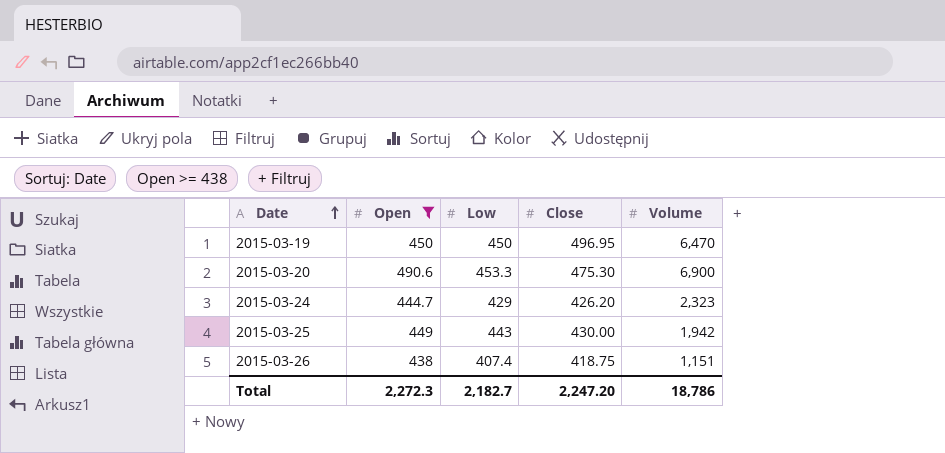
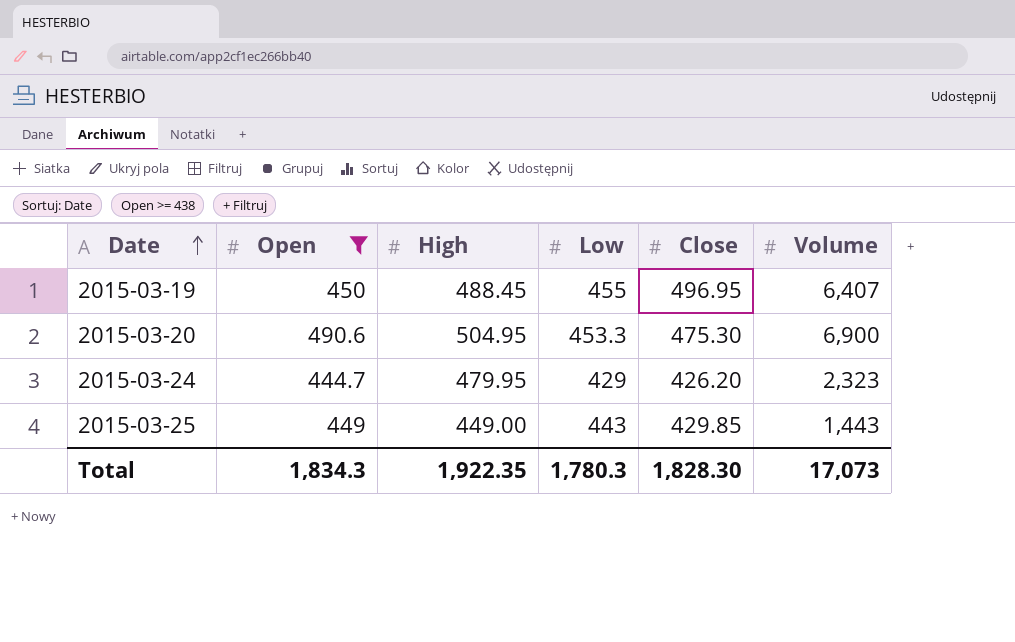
column High | position: none -> 3
row 2015-03-26: 438 | 407.4 | 418.75 | 1,151 -> none
2015-03-19 | Low: 450 -> 455
2015-03-19 | Volume: 6,470 -> 6,407
2015-03-25 | Close: 430.00 -> 429.85
2015-03-25 | Volume: 1,942 -> 1,443
Total | Open: 2,272.3 -> 1,834.3
Total | Low: 2,182.7 -> 1,780.3
Total | Close: 2,247.20 -> 1,828.30
Total | Volume: 18,786 -> 17,073

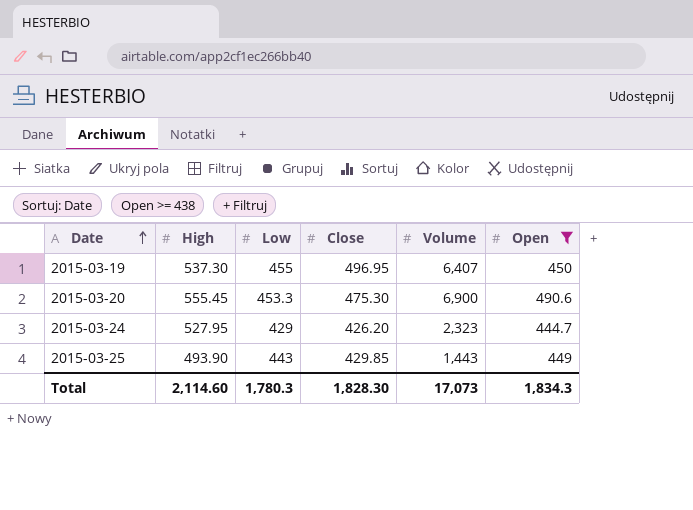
column Open | position: 2 -> 6
2015-03-19 | High: 488.45 -> 537.30
2015-03-20 | High: 504.95 -> 555.45
2015-03-24 | High: 479.95 -> 527.95
2015-03-25 | High: 449.00 -> 493.90
Total | High: 1,922.35 -> 2,114.60

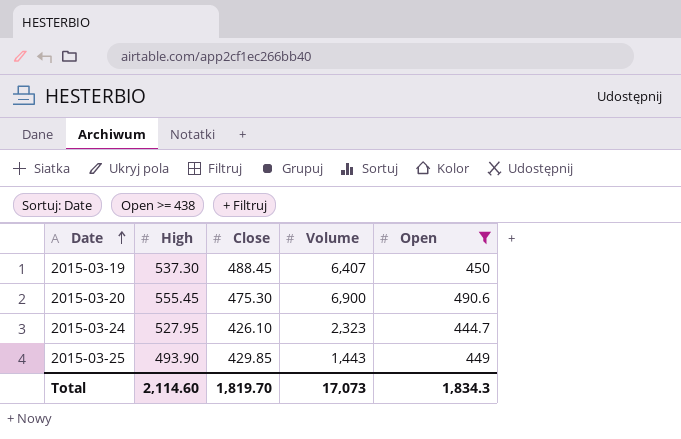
column Low | position: 3 -> none
2015-03-19 | Close: 496.95 -> 488.45
2015-03-24 | Close: 426.20 -> 426.10
Total | Close: 1,828.30 -> 1,819.70

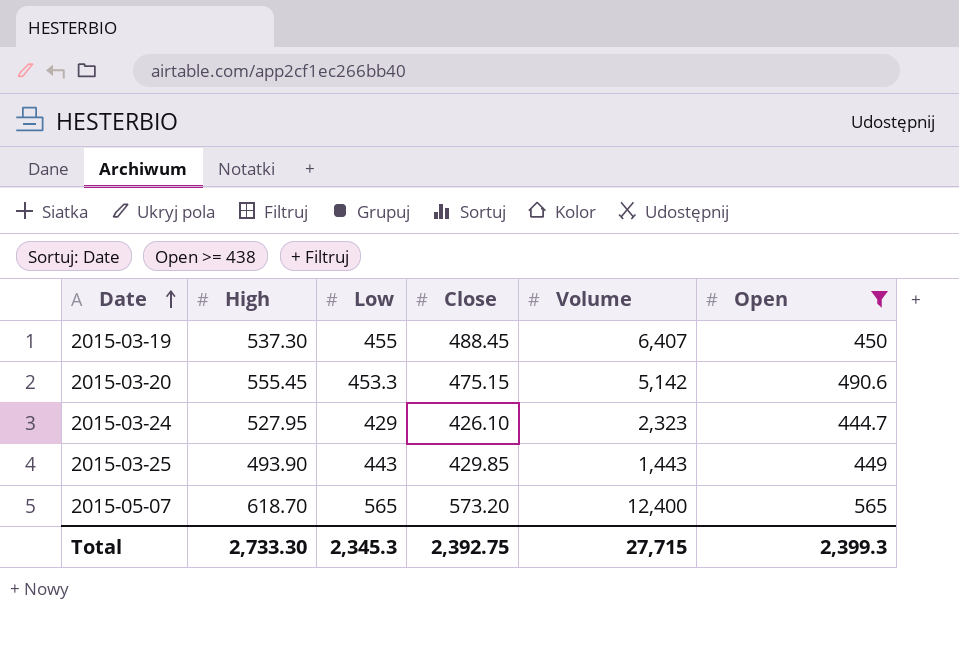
column Low | position: none -> 3
2015-03-20 | Close: 475.30 -> 475.15
2015-03-20 | Volume: 6,900 -> 5,142
row 2015-05-07: none -> 618.70 | 565 | 573.20 | 12,400 | 565
Total | High: 2,114.60 -> 2,733.30
Total | Close: 1,819.70 -> 2,392.75
Total | Volume: 17,073 -> 27,715
Total | Open: 1,834.3 -> 2,399.3

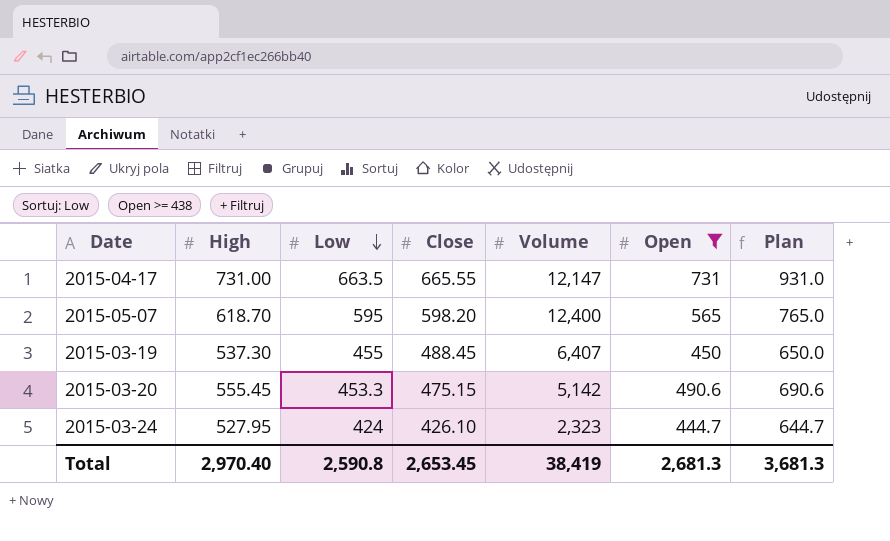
row order: Date ascending -> Low descending
column Plan | formula: none -> [Open] + 200
row 2015-03-25: 493.90 | 443 | 429.85 | 1,443 | 449 -> none
row 2015-04-17: none -> 731.00 | 663.5 | 665.55 | 12,147 | 731 | 931.0
2015-05-07 | Low: 565 -> 595
2015-05-07 | Close: 573.20 -> 598.20
2015-03-24 | Low: 429 -> 424
Total | High: 2,733.30 -> 2,970.40
Total | Low: 2,345.3 -> 2,590.8
Total | Close: 2,392.75 -> 2,653.45
Total | Volume: 27,715 -> 38,419
Total | Open: 2,399.3 -> 2,681.3

